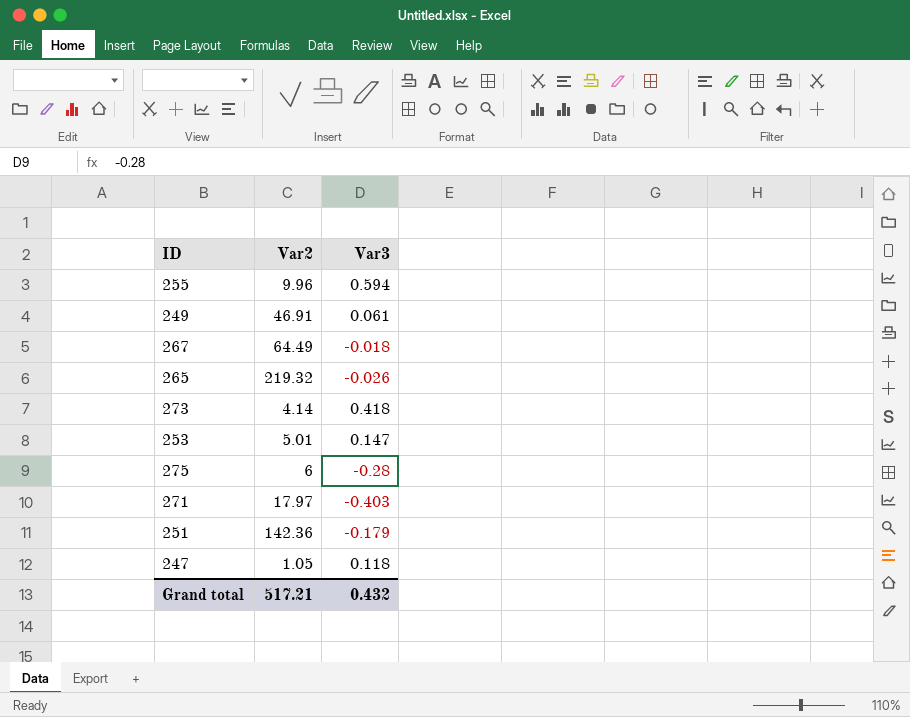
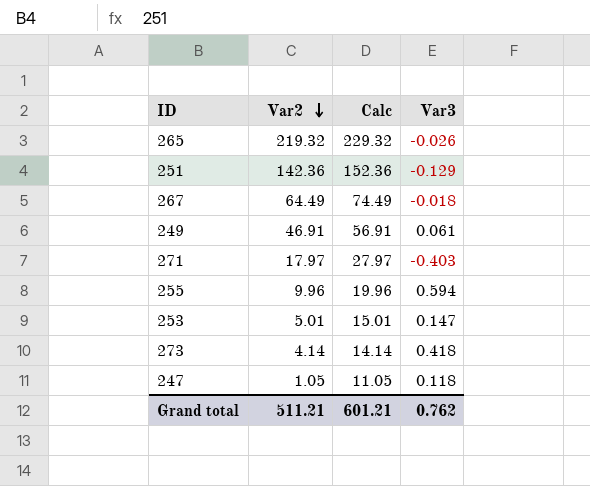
row order: none -> Var2 descending
column Calc | formula: none -> [Var2] + 10
row 275: 6 | -0.28 -> none
251 | Var3: -0.179 -> -0.129
Grand total | Var2: 517.21 -> 511.21
Grand total | Var3: 0.432 -> 0.762

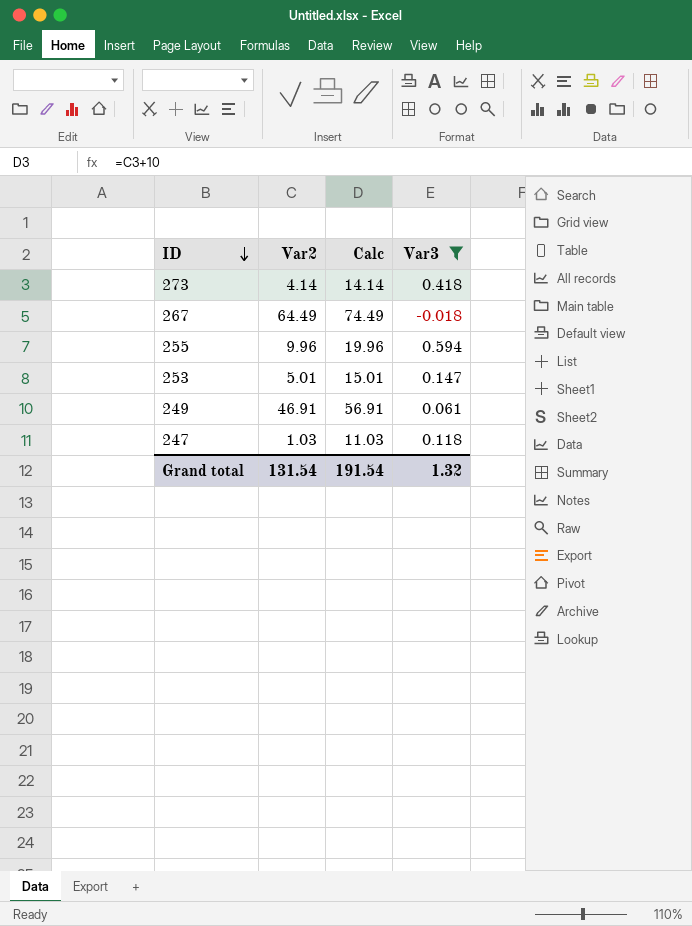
filter: none -> Var3 >= -0.018
row order: Var2 descending -> ID descending
247 | Var2: 1.05 -> 1.03
247 | Calc: 11.05 -> 11.03
Grand total | Var2: 511.21 -> 131.54
Grand total | Calc: 601.21 -> 191.54
Grand total | Var3: 0.762 -> 1.32

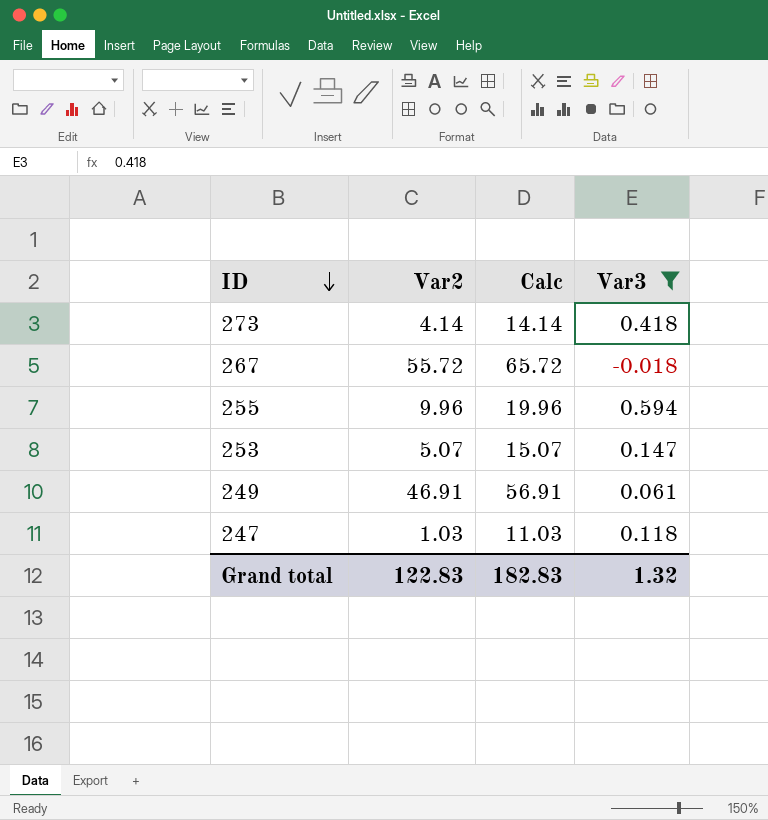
267 | Var2: 64.49 -> 55.72
267 | Calc: 74.49 -> 65.72
253 | Var2: 5.01 -> 5.07
253 | Calc: 15.01 -> 15.07
Grand total | Var2: 131.54 -> 122.83
Grand total | Calc: 191.54 -> 182.83

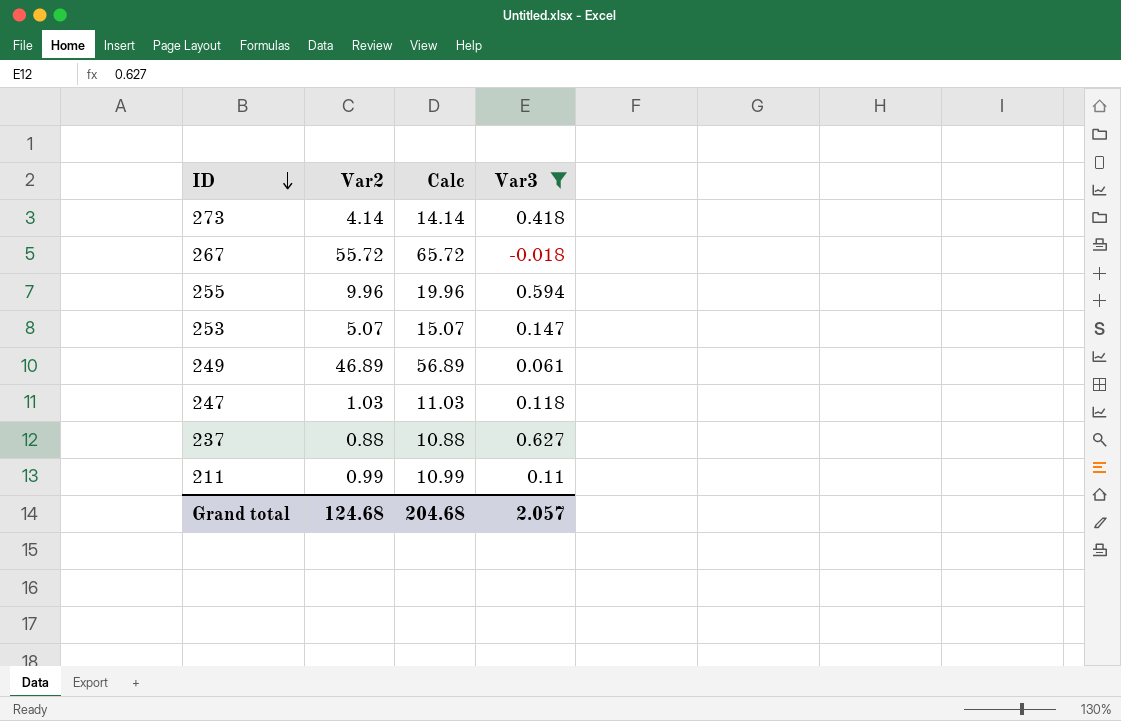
249 | Var2: 46.91 -> 46.89
249 | Calc: 56.91 -> 56.89
row 237: none -> 0.88 | 10.88 | 0.627
row 211: none -> 0.99 | 10.99 | 0.11
Grand total | Var2: 122.83 -> 124.68
Grand total | Calc: 182.83 -> 204.68
Grand total | Var3: 1.32 -> 2.057

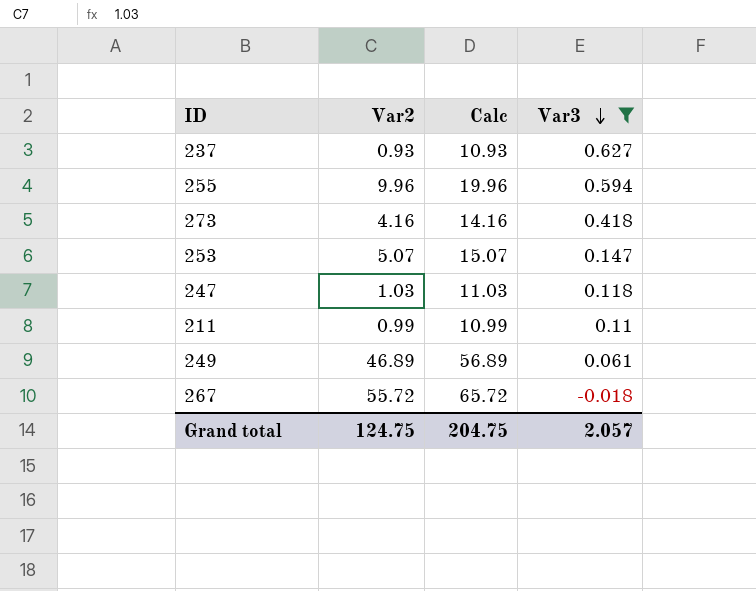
row order: ID descending -> Var3 descending
237 | Var2: 0.88 -> 0.93
237 | Calc: 10.88 -> 10.93
273 | Var2: 4.14 -> 4.16
273 | Calc: 14.14 -> 14.16
Grand total | Var2: 124.68 -> 124.75
Grand total | Calc: 204.68 -> 204.75

